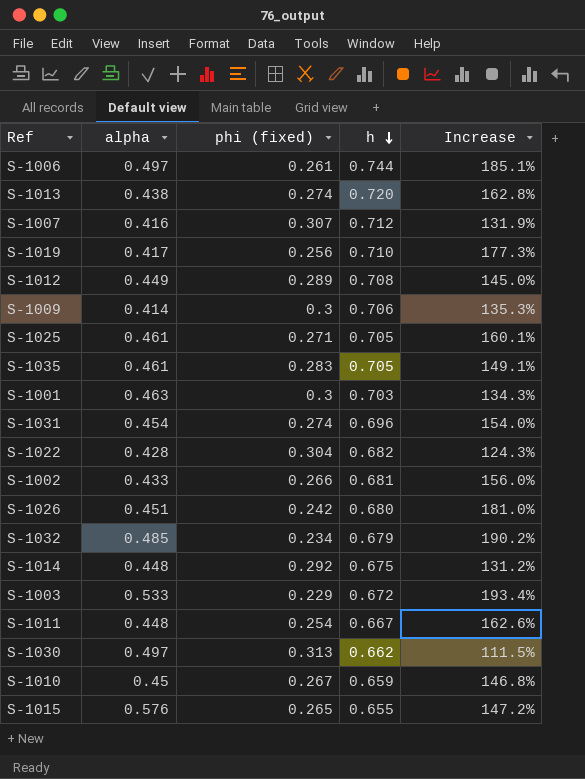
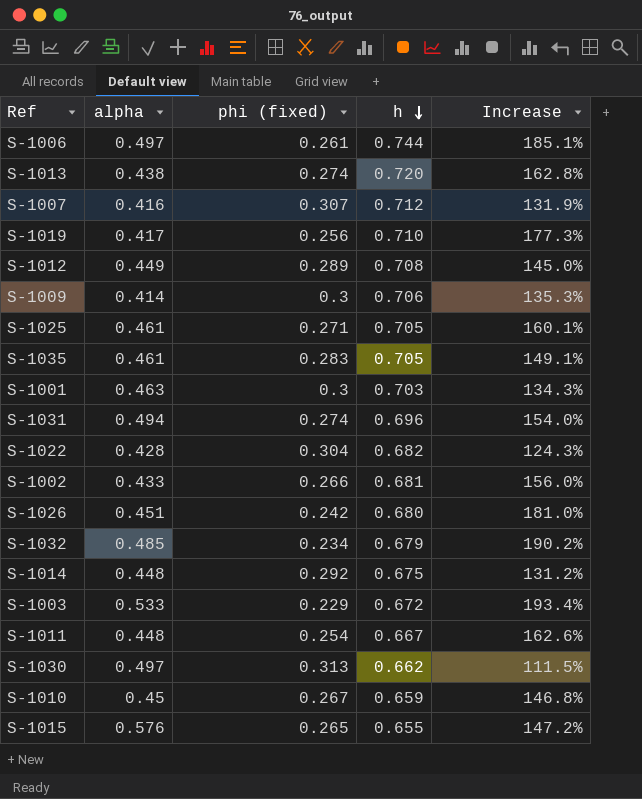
S-1031 | alpha: 0.454 -> 0.494

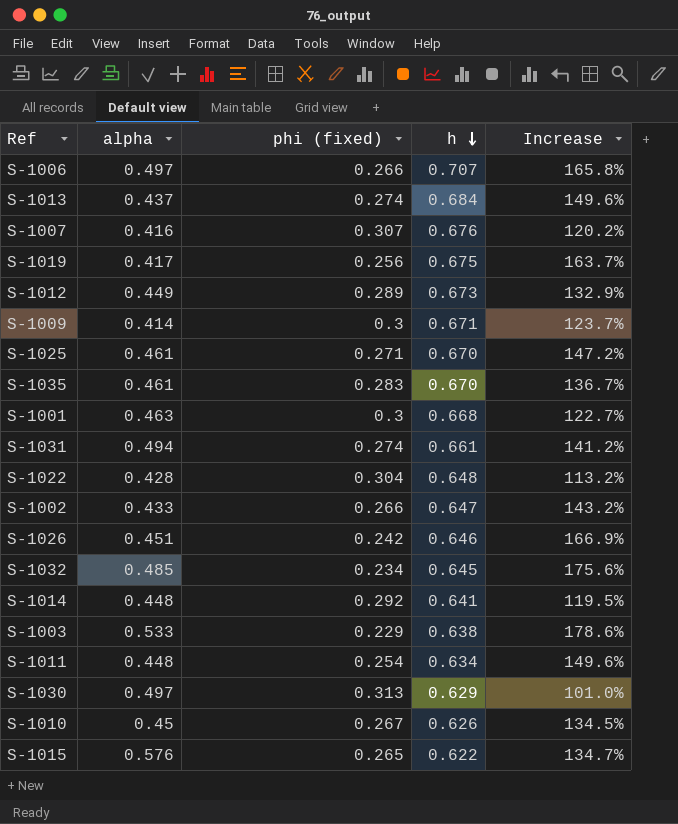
S-1006 | phi (fixed): 0.261 -> 0.266
S-1006 | h: 0.744 -> 0.707
S-1006 | Increase: 185.1% -> 165.8%
S-1013 | alpha: 0.438 -> 0.437
S-1013 | h: 0.720 -> 0.684
S-1013 | Increase: 162.8% -> 149.6%
S-1007 | h: 0.712 -> 0.676
S-1007 | Increase: 131.9% -> 120.2%
S-1019 | h: 0.710 -> 0.675
S-1019 | Increase: 177.3% -> 163.7%
S-1012 | h: 0.708 -> 0.673
S-1012 | Increase: 145.0% -> 132.9%
S-1009 | h: 0.706 -> 0.671
S-1009 | Increase: 135.3% -> 123.7%
S-1025 | h: 0.705 -> 0.670
S-1025 | Increase: 160.1% -> 147.2%
S-1035 | h: 0.705 -> 0.670
S-1035 | Increase: 149.1% -> 136.7%
S-1001 | h: 0.703 -> 0.668
S-1001 | Increase: 134.3% -> 122.7%
S-1031 | h: 0.696 -> 0.661
S-1031 | Increase: 154.0% -> 141.2%
S-1022 | h: 0.682 -> 0.648
S-1022 | Increase: 124.3% -> 113.2%
S-1002 | h: 0.681 -> 0.647
S-1002 | Increase: 156.0% -> 143.2%
S-1026 | h: 0.680 -> 0.646
S-1026 | Increase: 181.0% -> 166.9%
S-1032 | h: 0.679 -> 0.645
S-1032 | Increase: 190.2% -> 175.6%
S-1014 | h: 0.675 -> 0.641
S-1014 | Increase: 131.2% -> 119.5%
S-1003 | h: 0.672 -> 0.638
S-1003 | Increase: 193.4% -> 178.6%
S-1011 | h: 0.667 -> 0.634
S-1011 | Increase: 162.6% -> 149.6%
S-1030 | h: 0.662 -> 0.629
S-1030 | Increase: 111.5% -> 101.0%
S-1010 | h: 0.659 -> 0.626
S-1010 | Increase: 146.8% -> 134.5%
S-1015 | h: 0.655 -> 0.622
S-1015 | Increase: 147.2% -> 134.7%

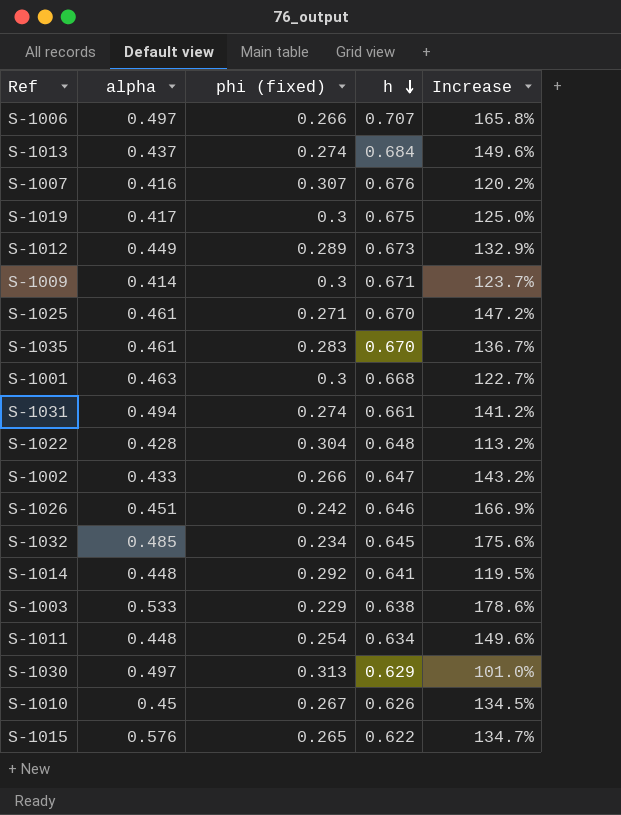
S-1019 | phi (fixed): 0.256 -> 0.3
S-1019 | Increase: 163.7% -> 125.0%

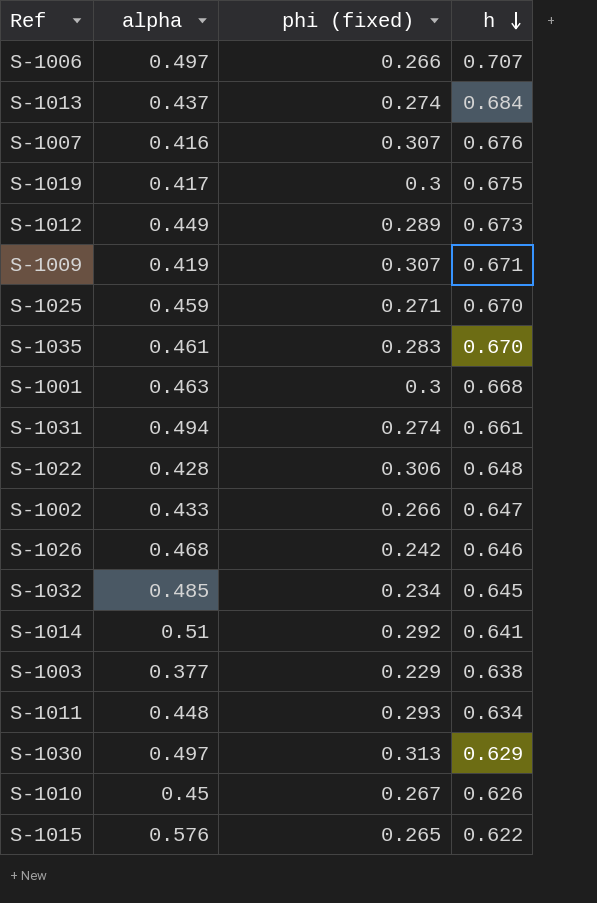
column Increase | formula: ([h] - [phi (fixed)]) / [phi (fixed)] -> none
S-1009 | alpha: 0.414 -> 0.419
S-1009 | phi (fixed): 0.3 -> 0.307
S-1025 | alpha: 0.461 -> 0.459
S-1022 | phi (fixed): 0.304 -> 0.306
S-1026 | alpha: 0.451 -> 0.468
S-1014 | alpha: 0.448 -> 0.51
S-1003 | alpha: 0.533 -> 0.377
S-1011 | phi (fixed): 0.254 -> 0.293

